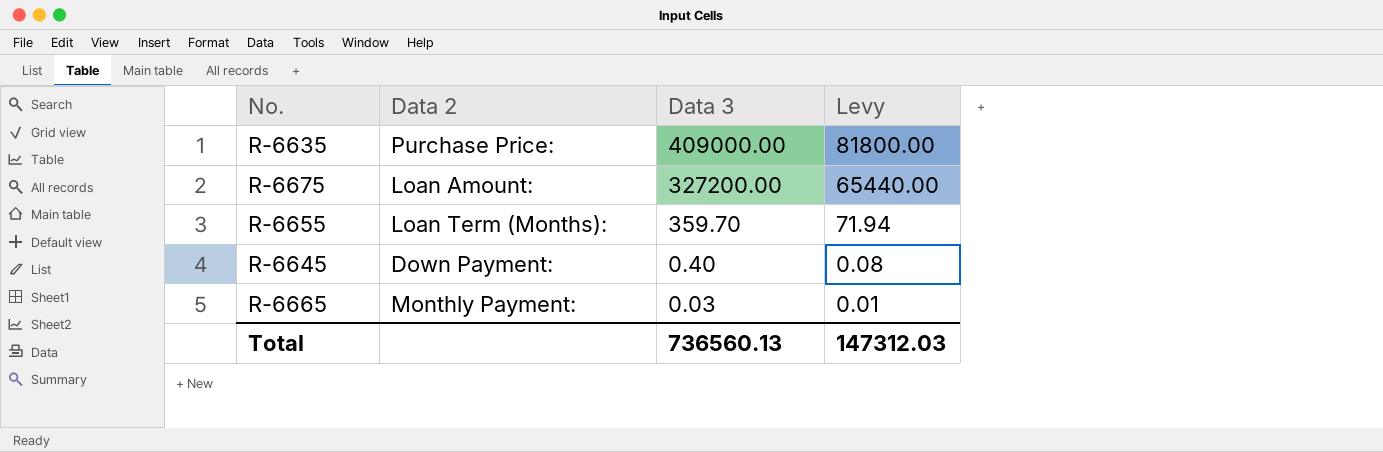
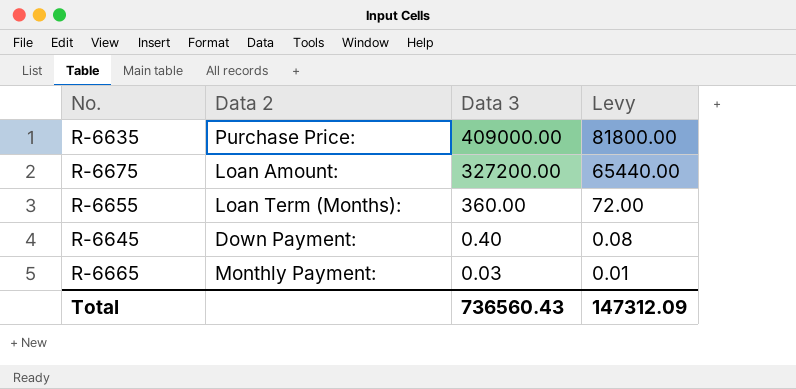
R-6655 | Data 3: 359.70 -> 360.00
R-6655 | Levy: 71.94 -> 72.00
Total | Data 3: 736560.13 -> 736560.43
Total | Levy: 147312.03 -> 147312.09

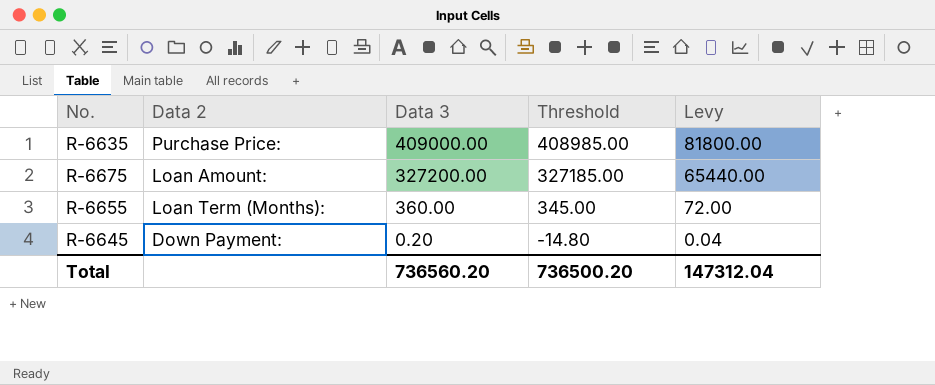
column Threshold | formula: none -> [Data 3] - 15
row R-6665: Monthly Payment: | 0.03 | 0.01 -> none
R-6645 | Data 3: 0.40 -> 0.20
R-6645 | Levy: 0.08 -> 0.04
Total | Data 3: 736560.43 -> 736560.20
Total | Levy: 147312.09 -> 147312.04

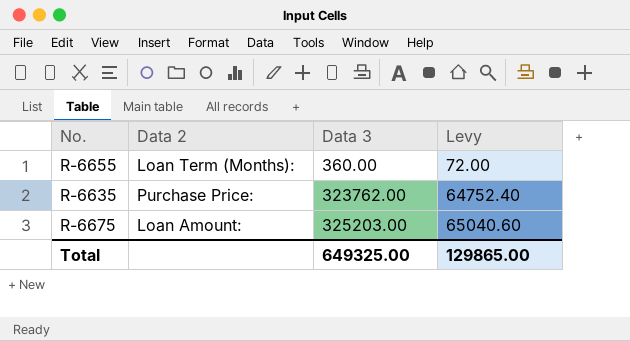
row order: Data 3 descending -> Data 3 ascending
column Threshold | formula: [Data 3] - 15 -> none
row R-6645: Down Payment: | 0.20 | -14.80 | 0.04 -> none
R-6635 | Data 3: 409000.00 -> 323762.00
R-6635 | Levy: 81800.00 -> 64752.40
R-6675 | Data 3: 327200.00 -> 325203.00
R-6675 | Levy: 65440.00 -> 65040.60
Total | Data 3: 736560.20 -> 649325.00
Total | Levy: 147312.04 -> 129865.00

